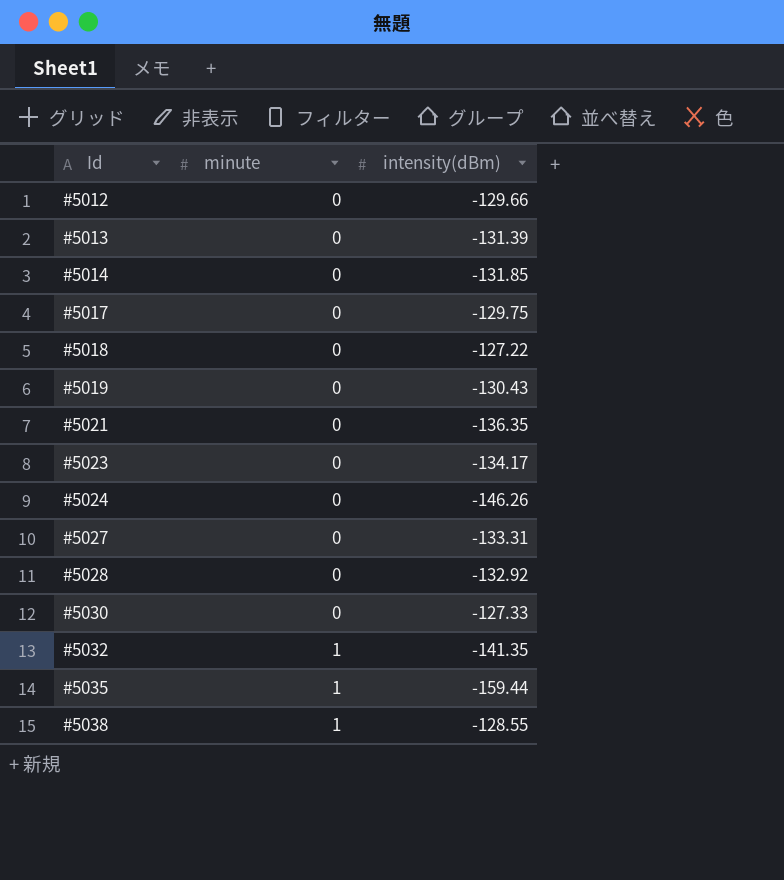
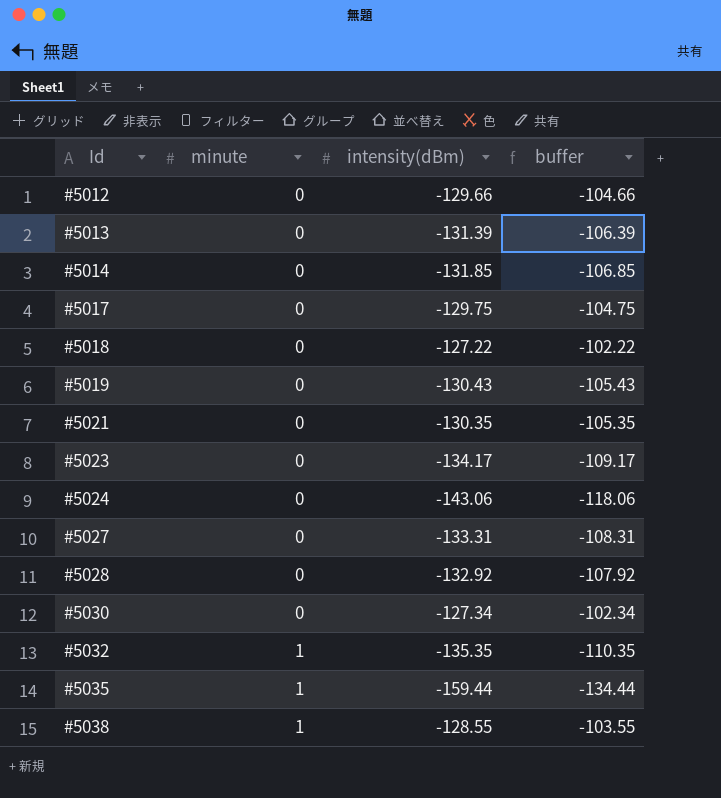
column buffer | formula: none -> [intensity(dBm)] + 25
#5021 | intensity(dBm): -136.35 -> -130.35
#5024 | intensity(dBm): -146.26 -> -143.06
#5030 | intensity(dBm): -127.33 -> -127.34
#5032 | intensity(dBm): -141.35 -> -135.35

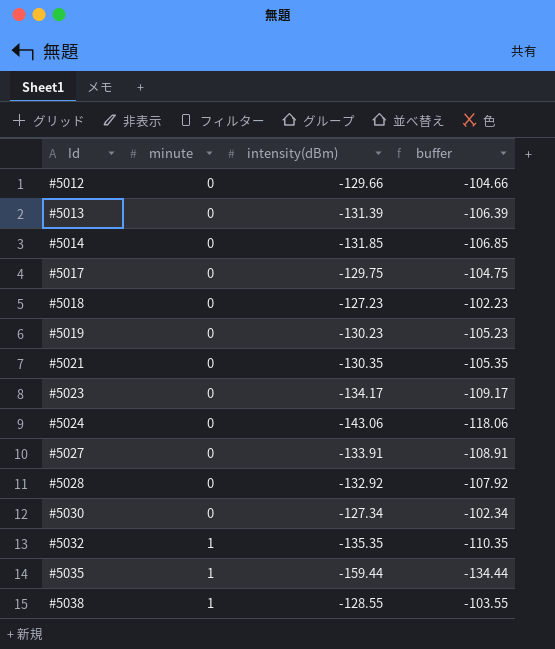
#5018 | intensity(dBm): -127.22 -> -127.23
#5018 | buffer: -102.22 -> -102.23
#5019 | intensity(dBm): -130.43 -> -130.23
#5019 | buffer: -105.43 -> -105.23
#5027 | intensity(dBm): -133.31 -> -133.91
#5027 | buffer: -108.31 -> -108.91

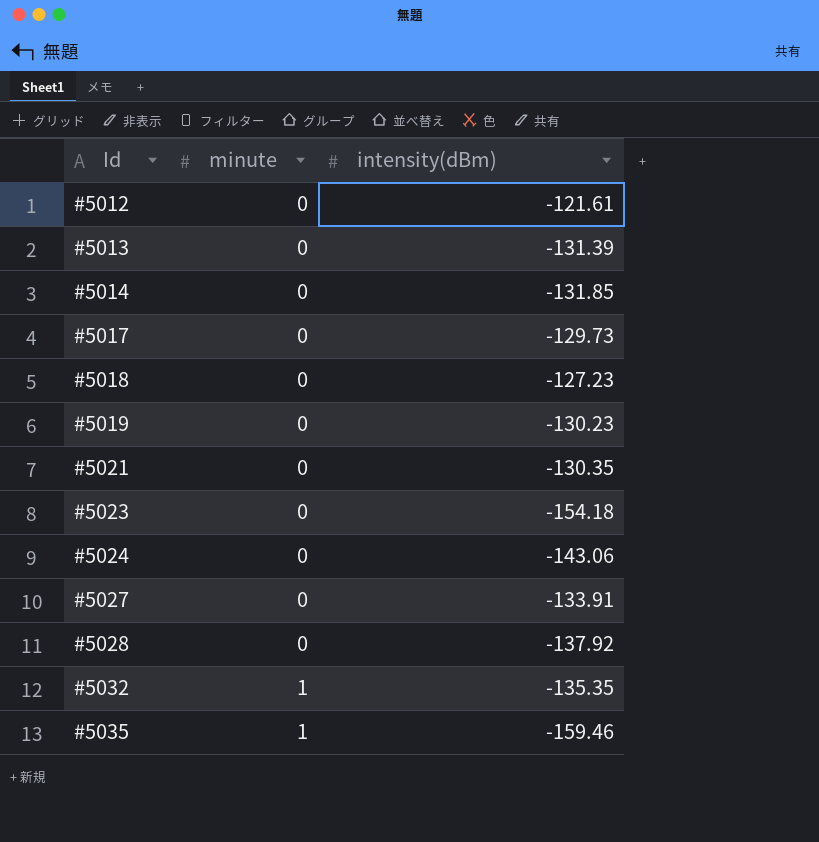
column buffer | formula: [intensity(dBm)] + 25 -> none
row #5030: 0 | -127.34 | -102.34 -> none
row #5038: 1 | -128.55 | -103.55 -> none
#5012 | intensity(dBm): -129.66 -> -121.61
#5017 | intensity(dBm): -129.75 -> -129.73
#5023 | intensity(dBm): -134.17 -> -154.18
#5028 | intensity(dBm): -132.92 -> -137.92
#5035 | intensity(dBm): -159.44 -> -159.46

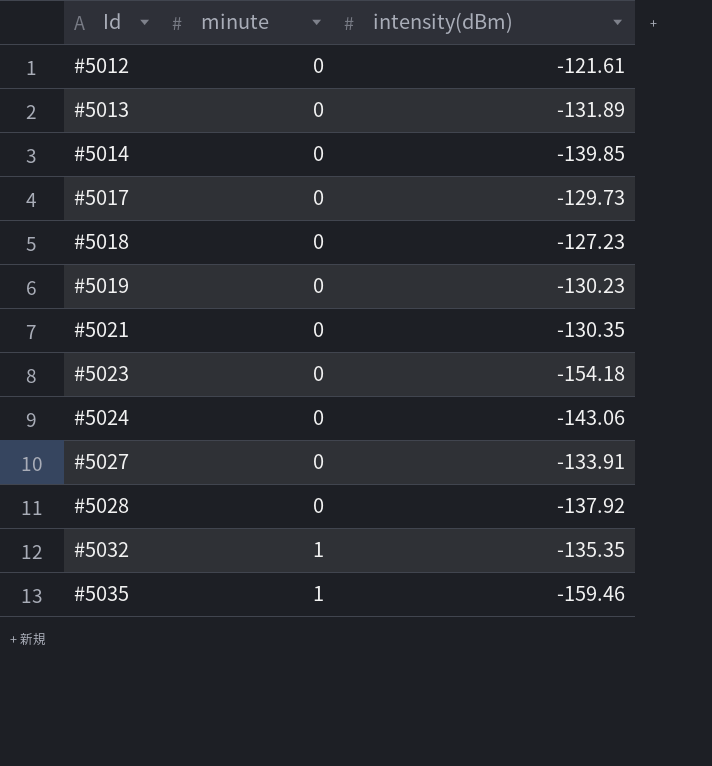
#5013 | intensity(dBm): -131.39 -> -131.89
#5014 | intensity(dBm): -131.85 -> -139.85

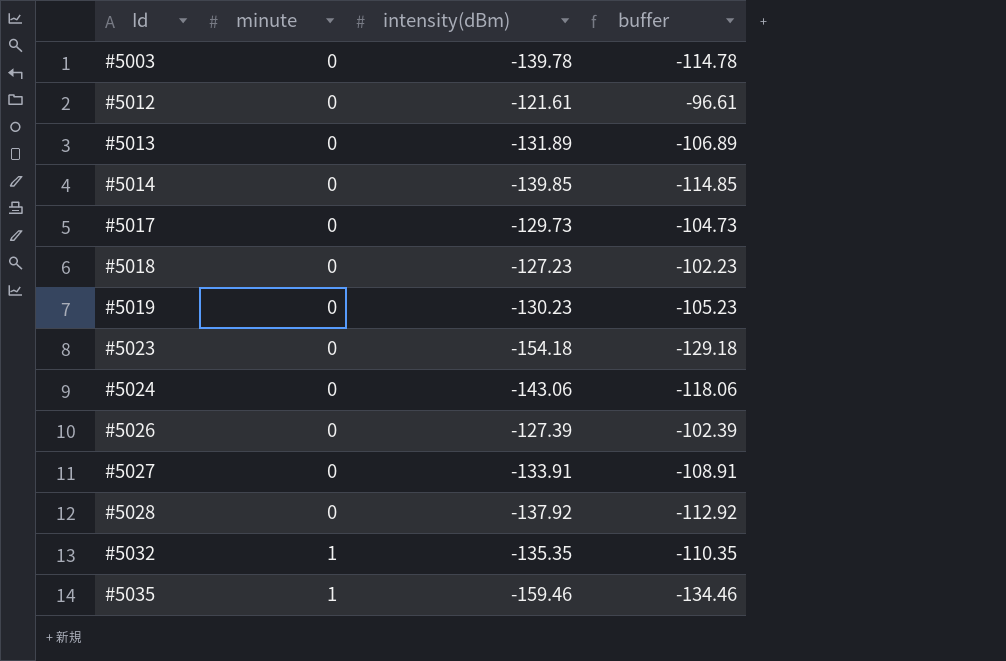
column buffer | formula: none -> [intensity(dBm)] + 25
row #5021: 0 | -130.35 -> none
row #5003: none -> 0 | -139.78 | -114.78
row #5026: none -> 0 | -127.39 | -102.39

